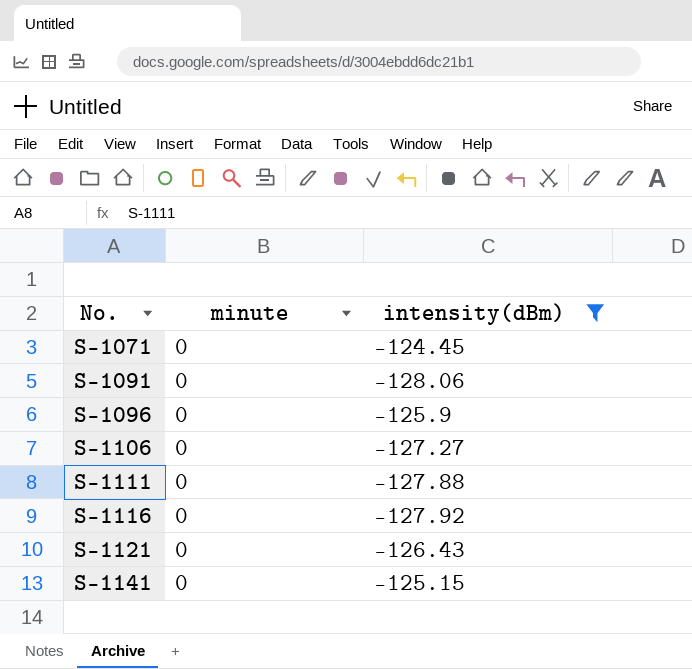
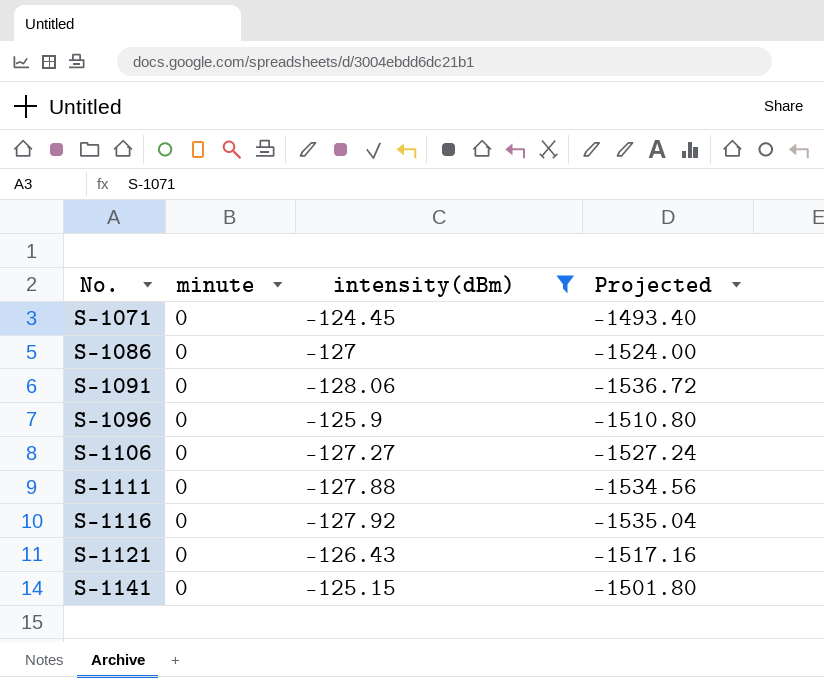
column Projected | formula: none -> [intensity(dBm)] * 12
row S-1086: none -> 0 | -127 | -1524.00

